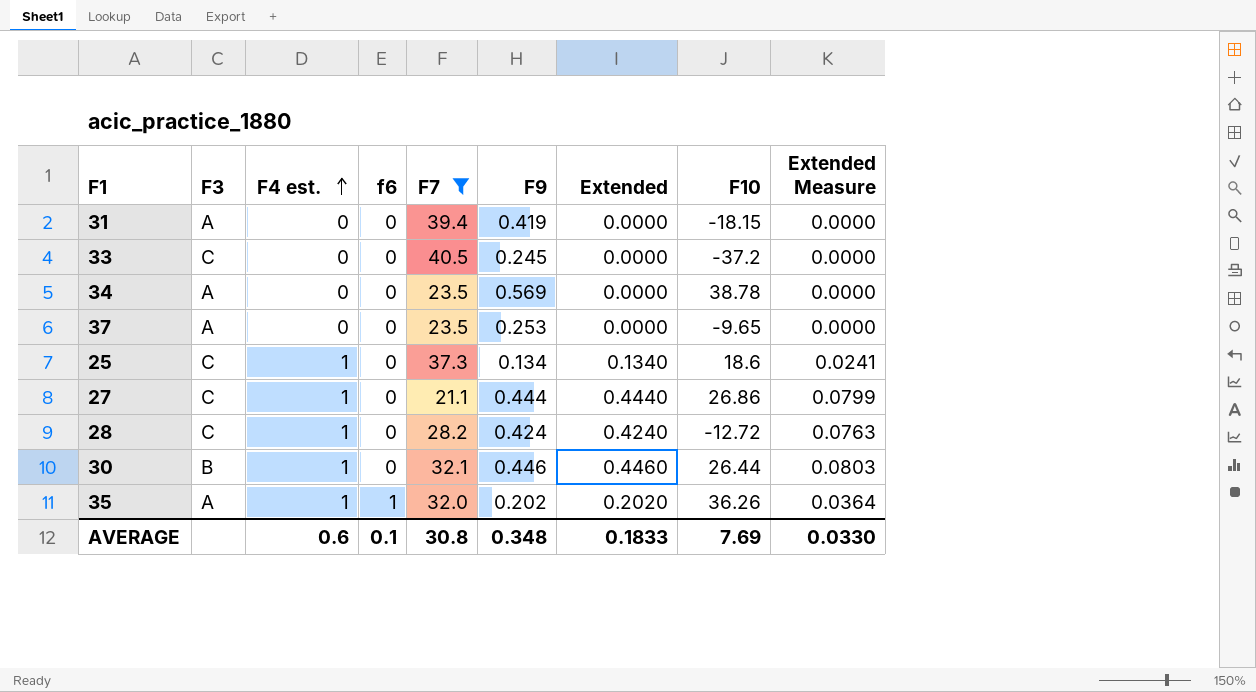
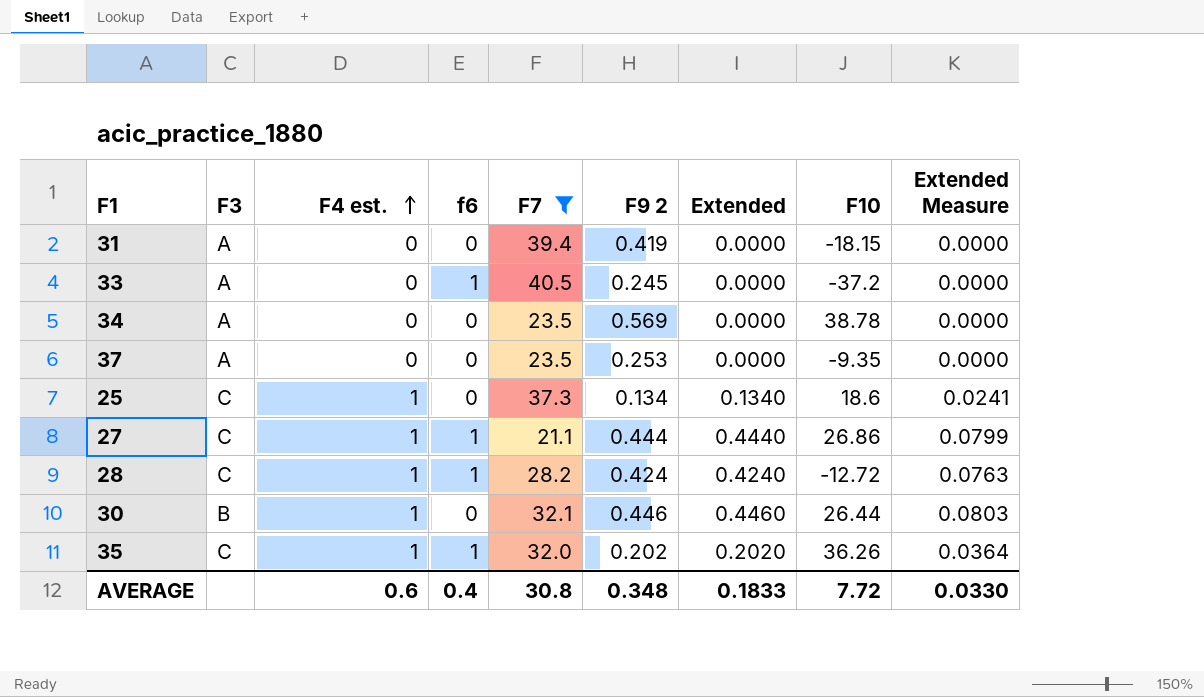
column name: F9 -> F9 2
33 | F3: C -> A
33 | f6: 0 -> 1
37 | F10: -9.65 -> -9.35
27 | f6: 0 -> 1
28 | f6: 0 -> 1
35 | F3: A -> C
AVERAGE | f6: 0.1 -> 0.4
AVERAGE | F10: 7.69 -> 7.72

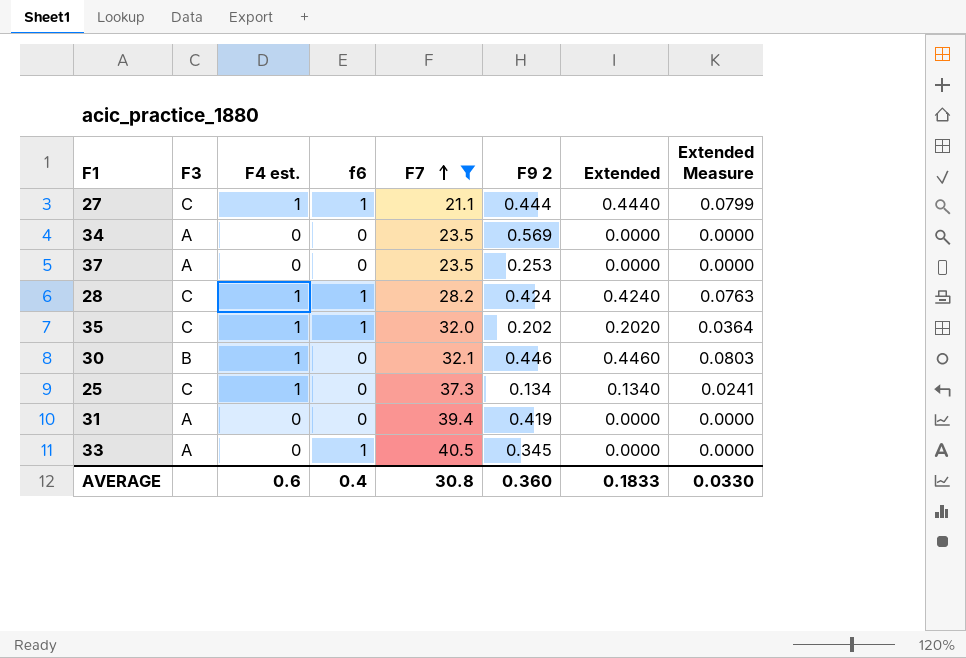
row order: F4 est. ascending -> F7 ascending
column F10 | position: 8 -> none
33 | F9 2: 0.245 -> 0.345
AVERAGE | F9 2: 0.348 -> 0.360

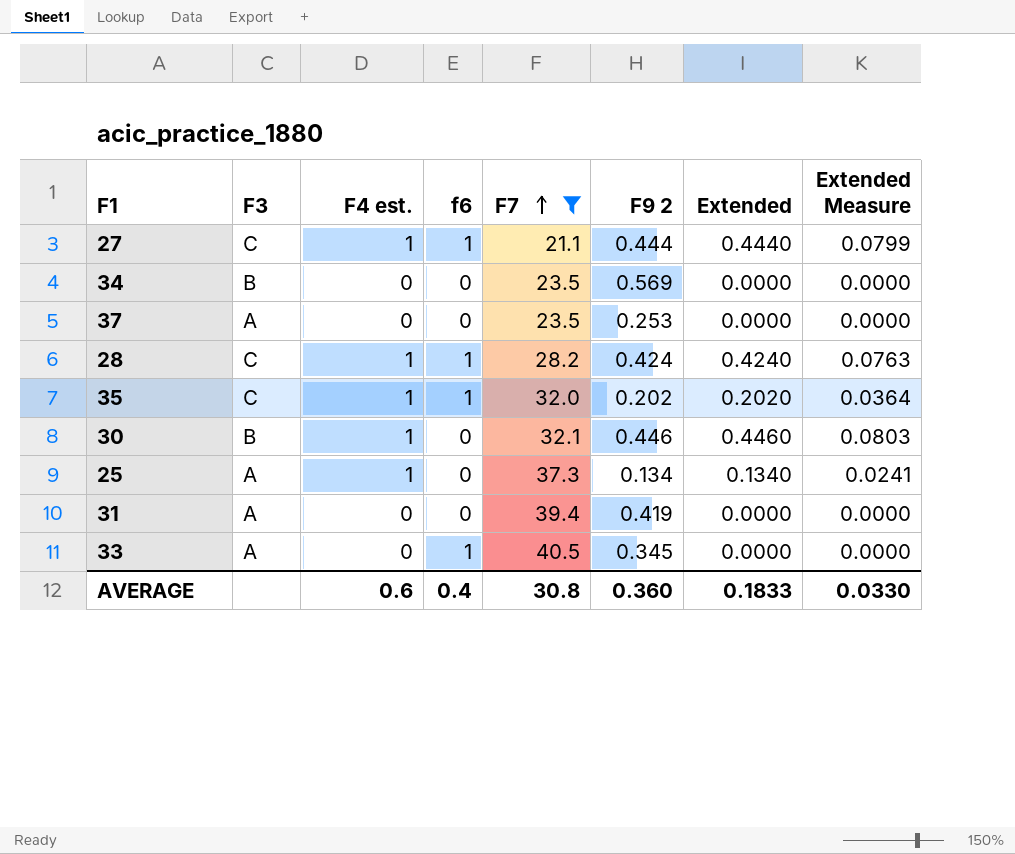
34 | F3: A -> B
25 | F3: C -> A

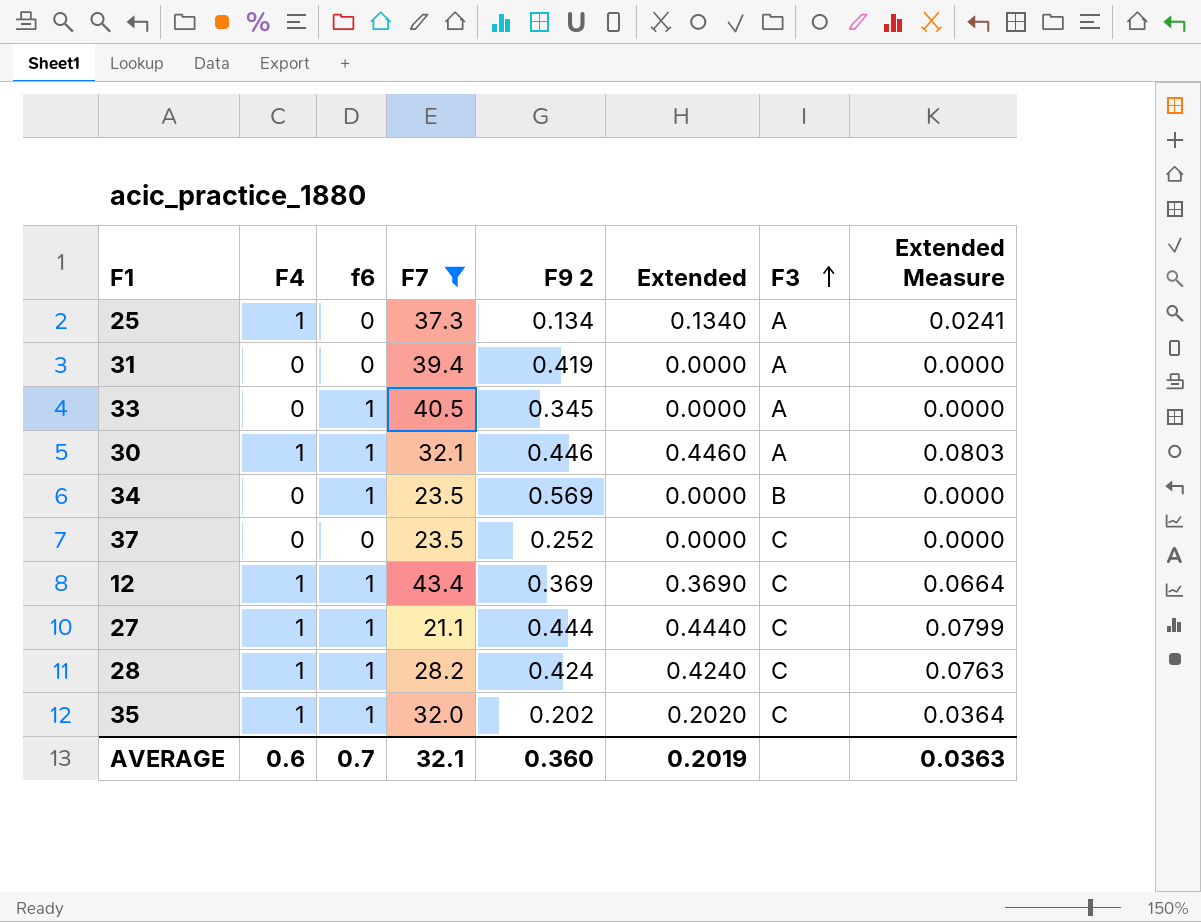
row order: F7 ascending -> F3 ascending
column name: F4 est. -> F4
column F3 | position: 2 -> 7
30 | f6: 0 -> 1
30 | F3: B -> A
34 | f6: 0 -> 1
37 | F9 2: 0.253 -> 0.252
37 | F3: A -> C
row 12: none -> 1 | 1 | 43.4 | 0.369 | 0.3690 | C | 0.0664
AVERAGE | f6: 0.4 -> 0.7
AVERAGE | F7: 30.8 -> 32.1
AVERAGE | Extended: 0.1833 -> 0.2019
AVERAGE | Extended Measure: 0.0330 -> 0.0363

